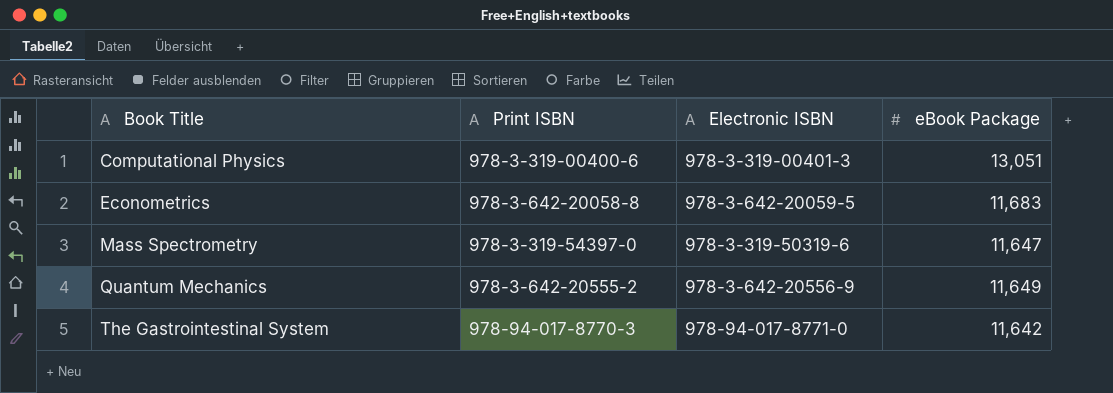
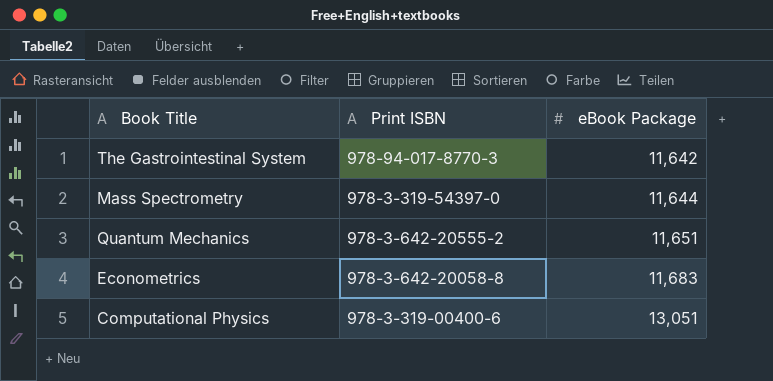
row order: Book Title ascending -> eBook Package ascending
column Electronic ISBN | position: 3 -> none
Mass Spectrometry | eBook Package: 11,647 -> 11,644
Quantum Mechanics | eBook Package: 11,649 -> 11,651

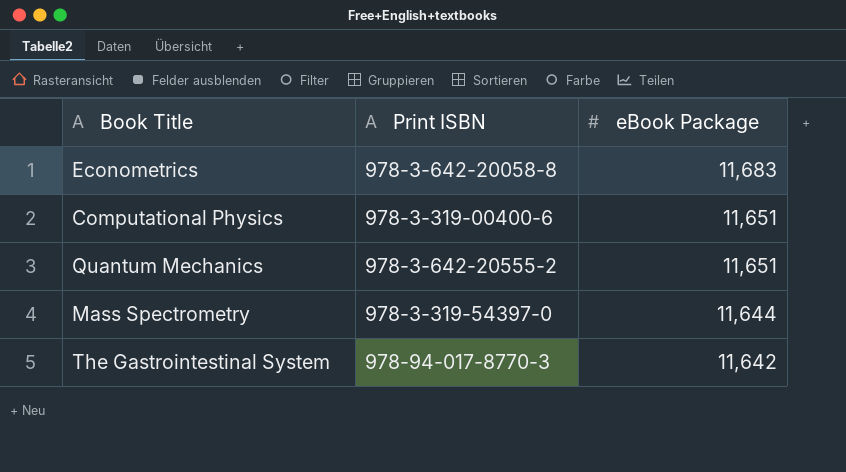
row order: eBook Package ascending -> eBook Package descending
Computational Physics | eBook Package: 13,051 -> 11,651

